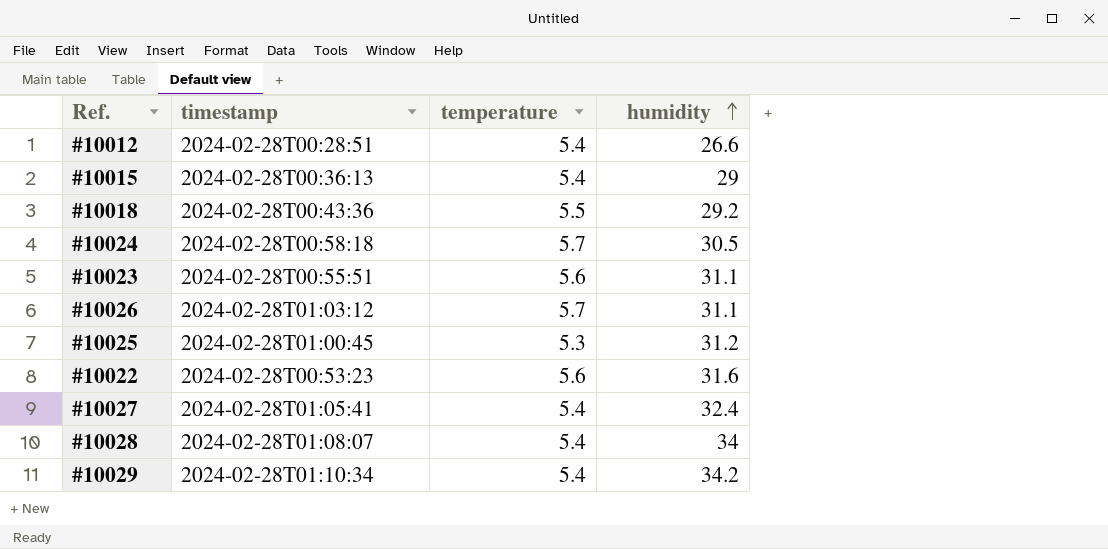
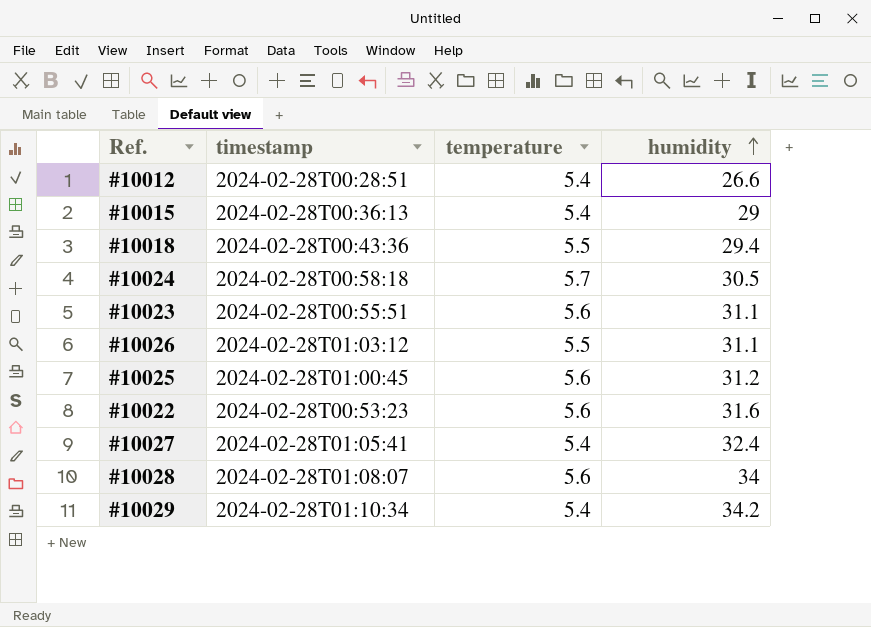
#10018 | humidity: 29.2 -> 29.4
#10026 | temperature: 5.7 -> 5.5
#10025 | temperature: 5.3 -> 5.6
#10028 | temperature: 5.4 -> 5.6

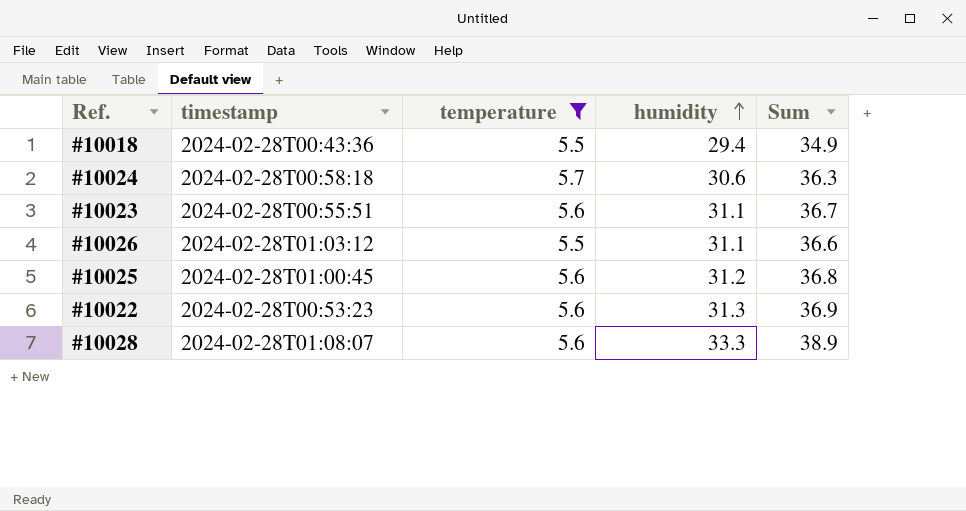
filter: none -> temperature != 5.4
column Sum | formula: none -> [temperature] + [humidity]
#10024 | humidity: 30.5 -> 30.6
#10022 | humidity: 31.6 -> 31.3
#10028 | humidity: 34 -> 33.3

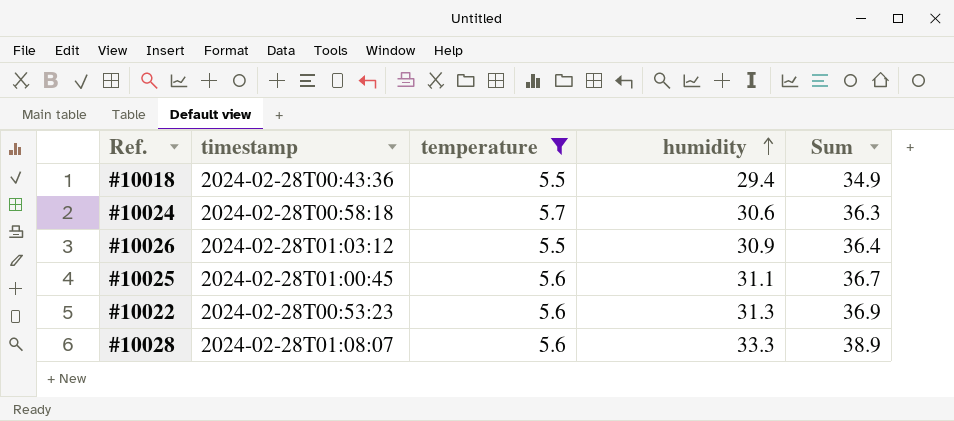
row #10023: 2024-02-28T00:55:51 | 5.6 | 31.1 | 36.7 -> none
#10026 | humidity: 31.1 -> 30.9
#10026 | Sum: 36.6 -> 36.4
#10025 | humidity: 31.2 -> 31.1
#10025 | Sum: 36.8 -> 36.7

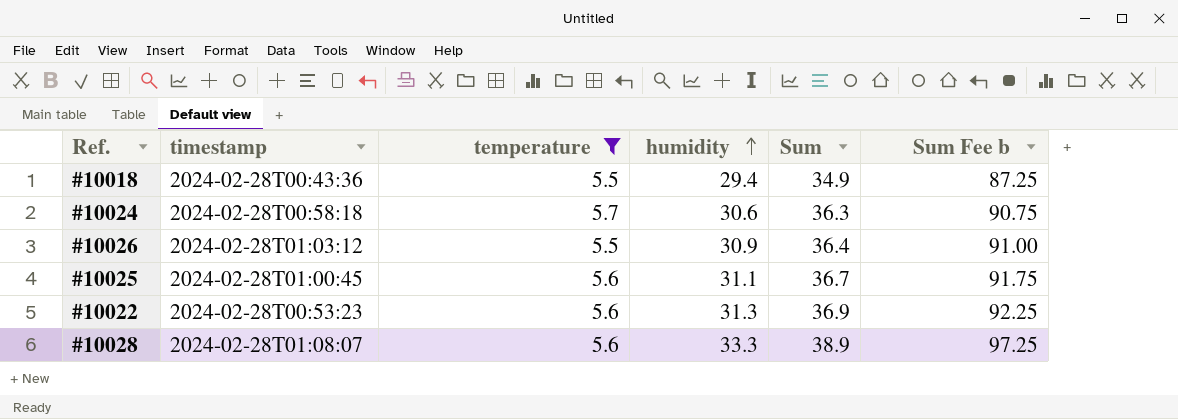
column Sum Fee b | formula: none -> [Sum] * 2.5

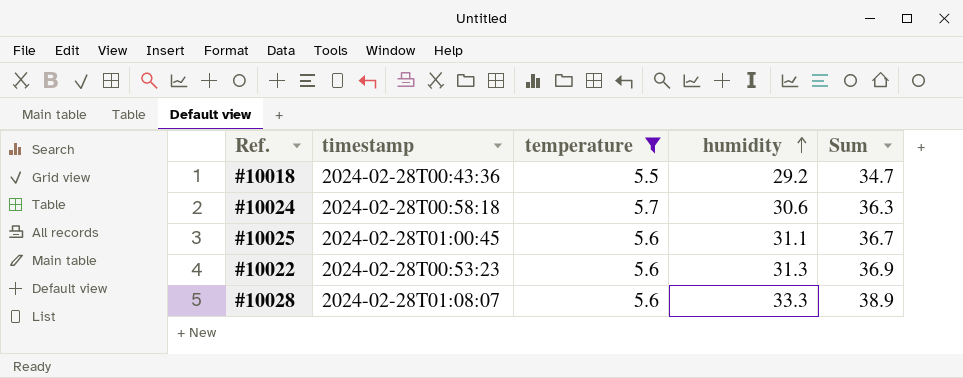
column Sum Fee b | formula: [Sum] * 2.5 -> none
row #10026: 2024-02-28T01:03:12 | 5.5 | 30.9 | 36.4 | 91.00 -> none
#10018 | humidity: 29.4 -> 29.2
#10018 | Sum: 34.9 -> 34.7

